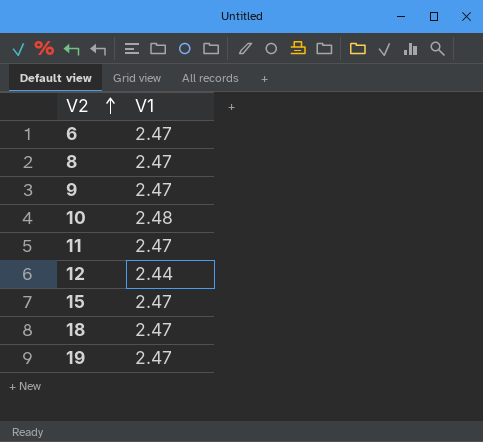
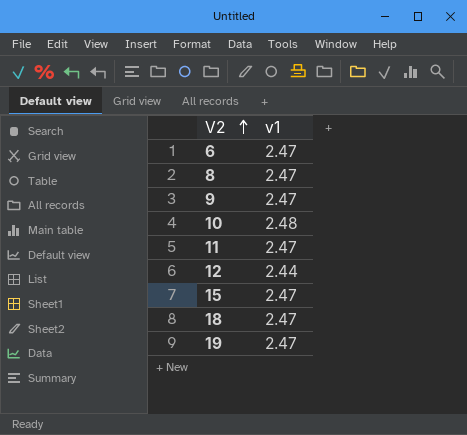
column name: V1 -> v1

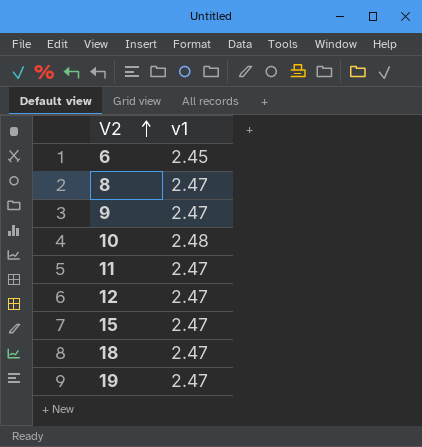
6 | v1: 2.47 -> 2.45
12 | v1: 2.44 -> 2.47

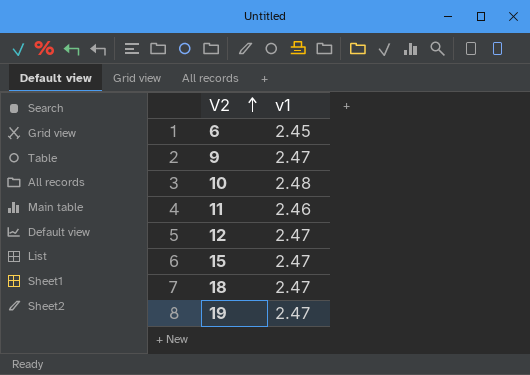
row 8: 2.47 -> none
11 | v1: 2.47 -> 2.46

